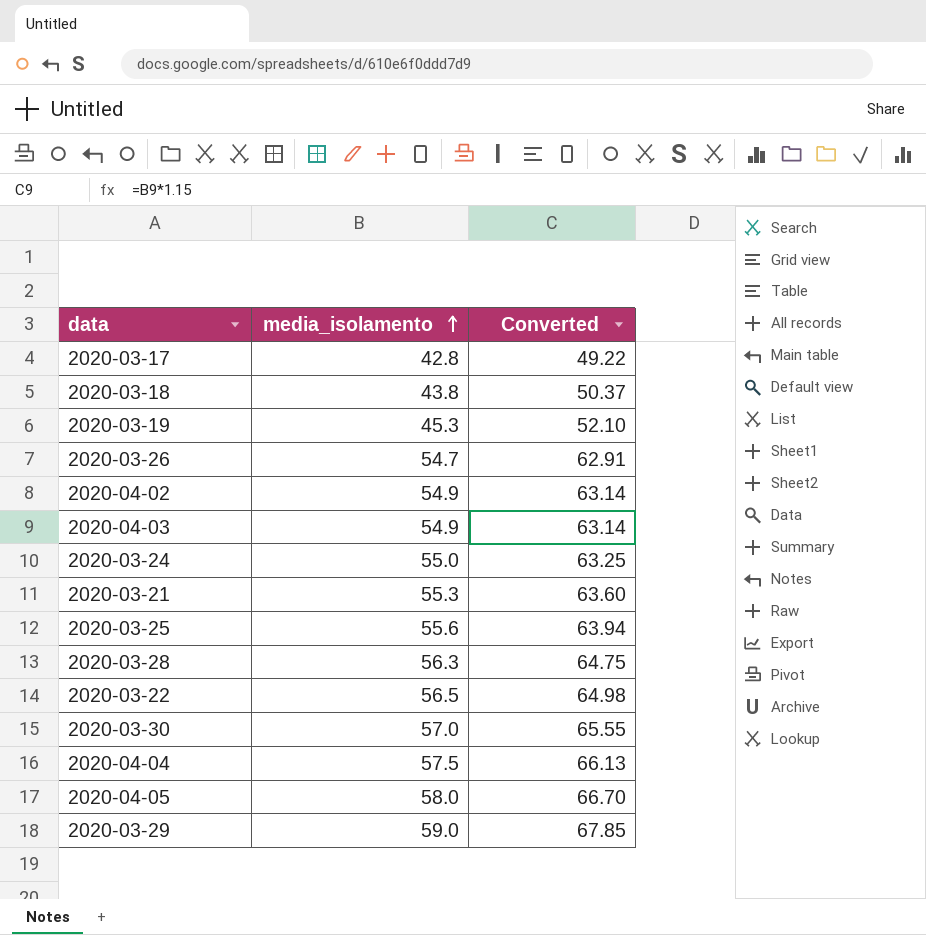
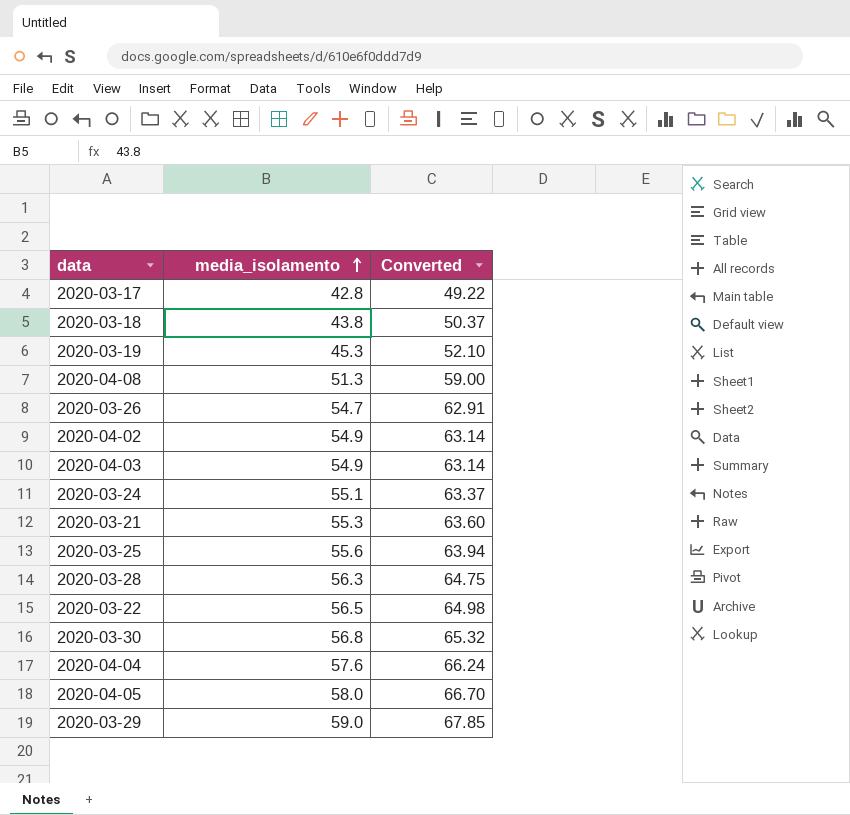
row 2020-04-08: none -> 51.3 | 59.00
2020-03-24 | media_isolamento: 55.0 -> 55.1
2020-03-24 | Converted: 63.25 -> 63.37
2020-03-30 | media_isolamento: 57.0 -> 56.8
2020-03-30 | Converted: 65.55 -> 65.32
2020-04-04 | media_isolamento: 57.5 -> 57.6
2020-04-04 | Converted: 66.13 -> 66.24

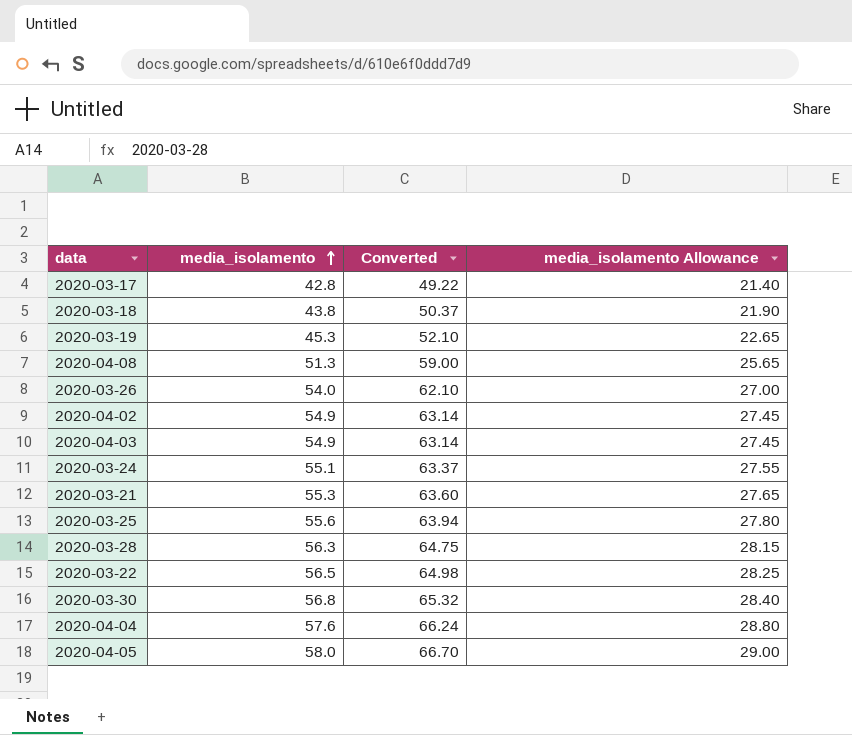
column media_isolamento Allowance | formula: none -> [media_isolamento] * 0.5
row 2020-03-29: 59.0 | 67.85 -> none
2020-03-26 | media_isolamento: 54.7 -> 54.0
2020-03-26 | Converted: 62.91 -> 62.10

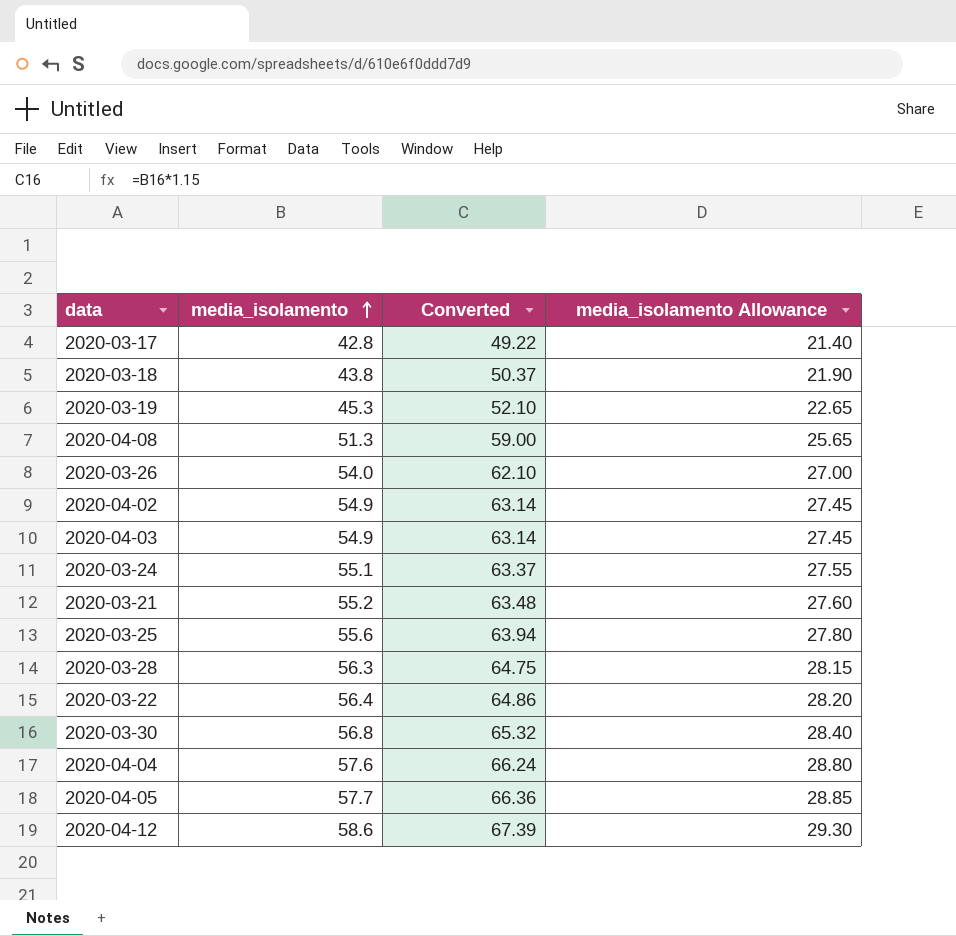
2020-03-21 | media_isolamento: 55.3 -> 55.2
2020-03-21 | Converted: 63.60 -> 63.48
2020-03-21 | media_isolamento Allowance: 27.65 -> 27.60
2020-03-22 | media_isolamento: 56.5 -> 56.4
2020-03-22 | Converted: 64.98 -> 64.86
2020-03-22 | media_isolamento Allowance: 28.25 -> 28.20
2020-04-05 | media_isolamento: 58.0 -> 57.7
2020-04-05 | Converted: 66.70 -> 66.36
2020-04-05 | media_isolamento Allowance: 29.00 -> 28.85
row 2020-04-12: none -> 58.6 | 67.39 | 29.30

